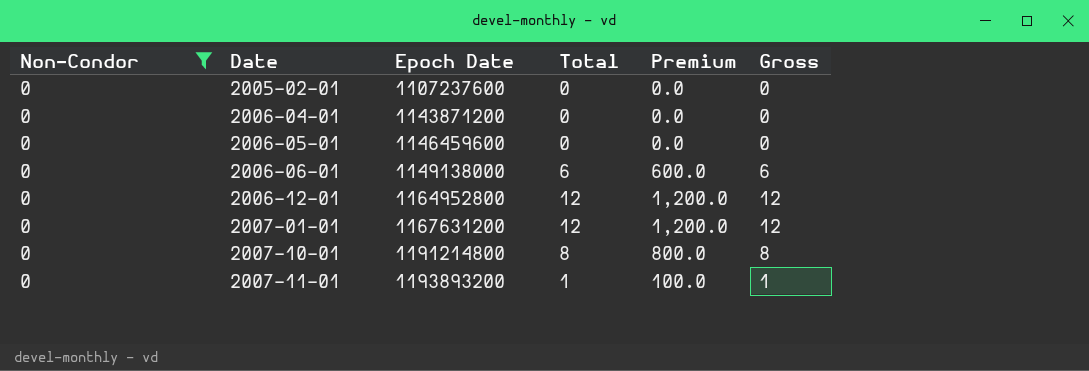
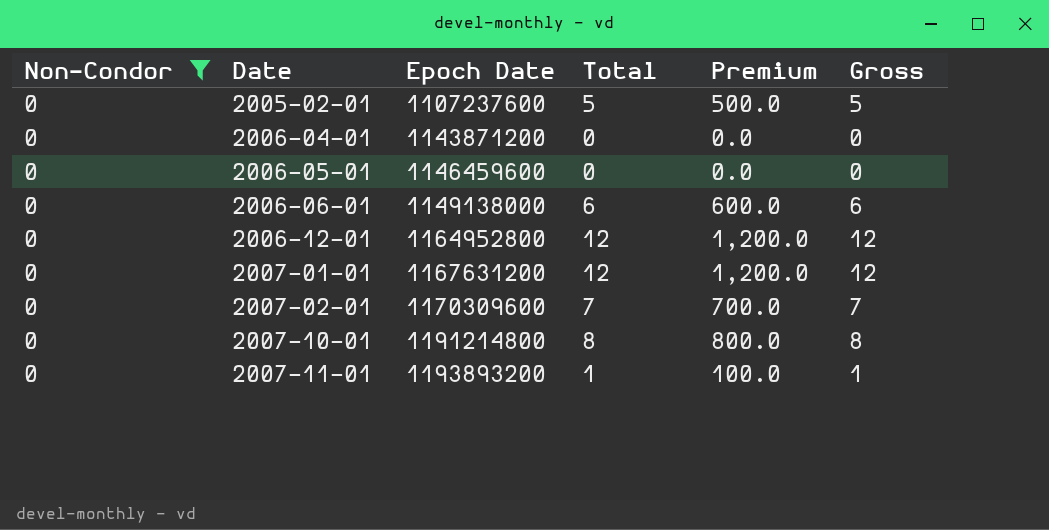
2005-02-01 | Total: 0 -> 5
2005-02-01 | Premium: 0.0 -> 500.0
2005-02-01 | Gross: 0 -> 5
row 2007-02-01: none -> 0 | 1170309600 | 7 | 700.0 | 7

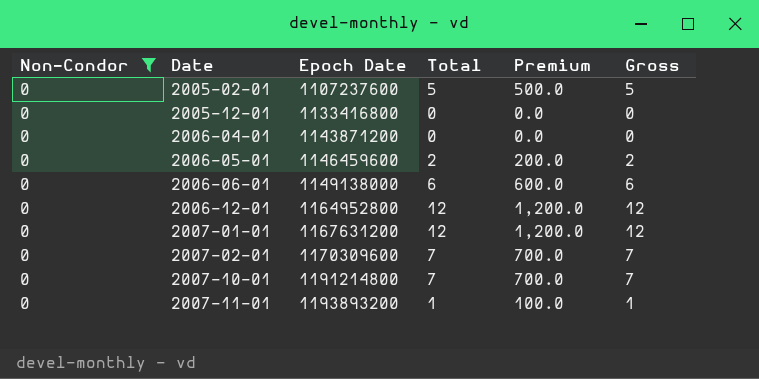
row 2005-12-01: none -> 0 | 1133416800 | 0 | 0.0 | 0
2006-05-01 | Total: 0 -> 2
2006-05-01 | Premium: 0.0 -> 200.0
2006-05-01 | Gross: 0 -> 2
2007-10-01 | Total: 8 -> 7
2007-10-01 | Premium: 800.0 -> 700.0
2007-10-01 | Gross: 8 -> 7

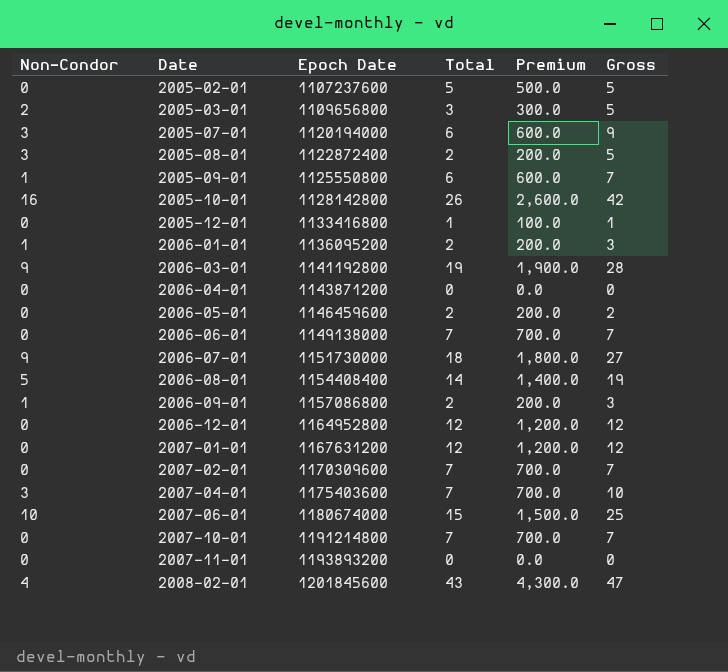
filter: Non-Condor = 0 -> none
2005-12-01 | Total: 0 -> 1
2005-12-01 | Premium: 0.0 -> 100.0
2005-12-01 | Gross: 0 -> 1
2006-06-01 | Total: 6 -> 7
2006-06-01 | Premium: 600.0 -> 700.0
2006-06-01 | Gross: 6 -> 7
2007-11-01 | Total: 1 -> 0
2007-11-01 | Premium: 100.0 -> 0.0
2007-11-01 | Gross: 1 -> 0

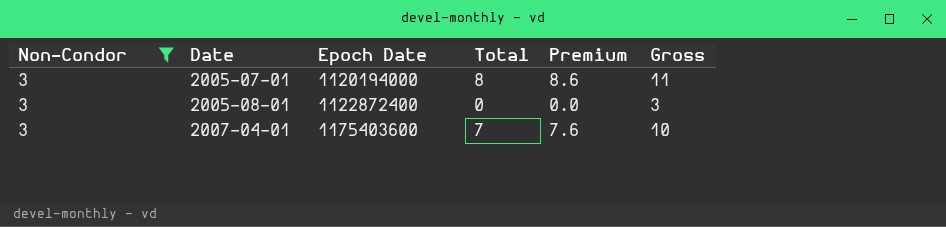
filter: none -> Non-Condor = 3
column Premium | formula: [Total] * 100 -> [Total] * 1.08
2005-07-01 | Total: 6 -> 8
2005-07-01 | Gross: 9 -> 11
2005-08-01 | Total: 2 -> 0
2005-08-01 | Gross: 5 -> 3

